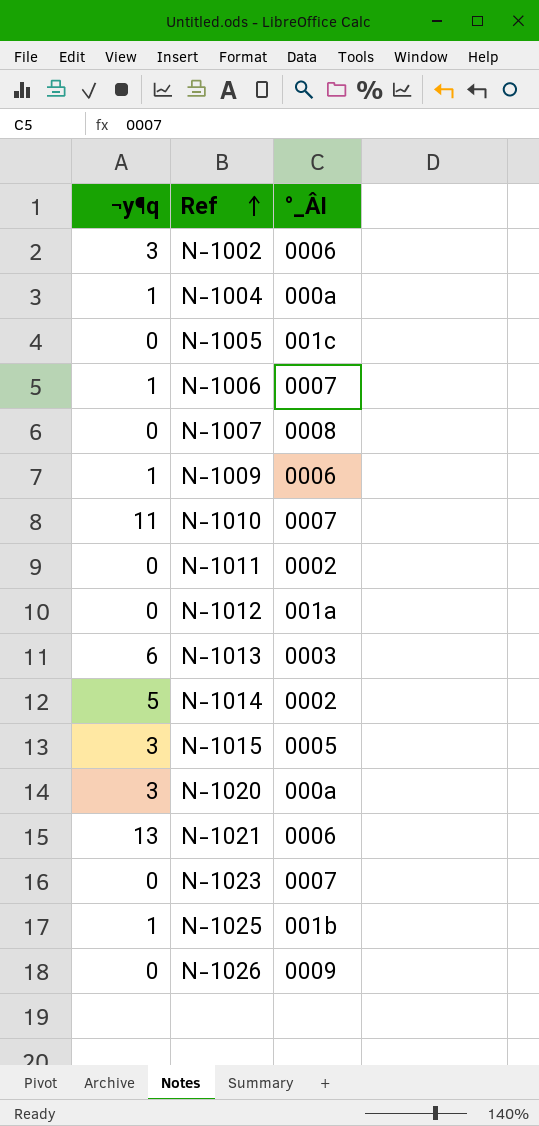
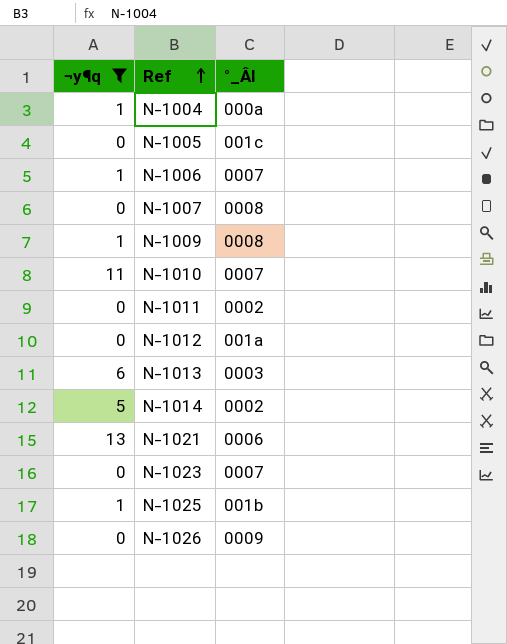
filter: none -> ¬y¶q != 3
N-1009 | °_ÂI: 0006 -> 0008

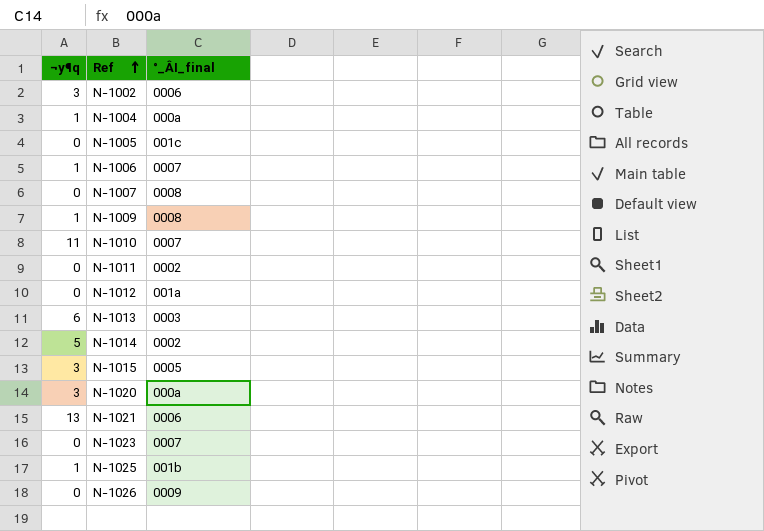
filter: ¬y¶q != 3 -> none
column name: °_ÂI -> °_ÂI_final

